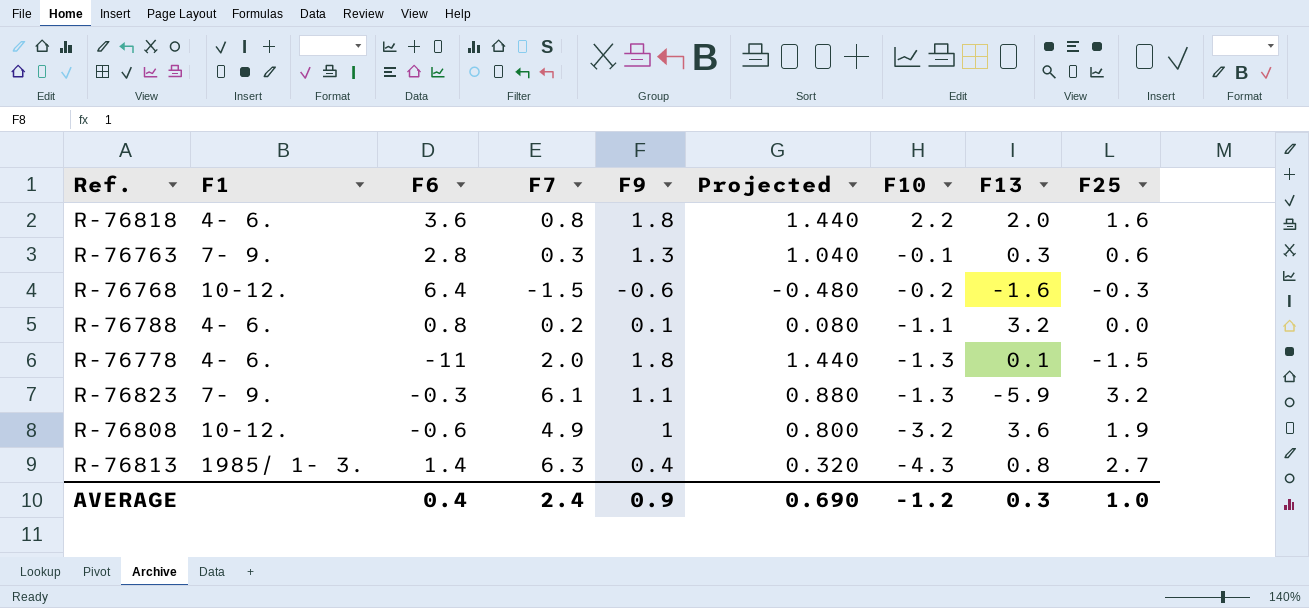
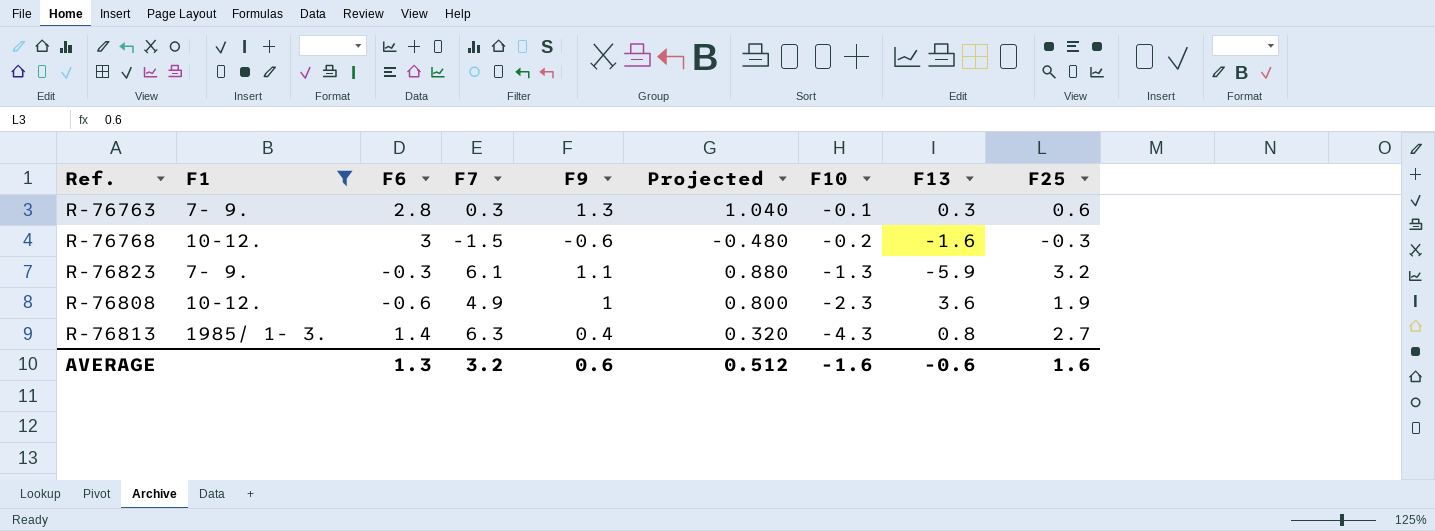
filter: none -> F1 != 4- 6.
R-76768 | F6: 6.4 -> 3
R-76808 | F10: -3.2 -> -2.3
AVERAGE | F6: 0.4 -> 1.3
AVERAGE | F7: 2.4 -> 3.2
AVERAGE | F9: 0.9 -> 0.6
AVERAGE | Projected: 0.690 -> 0.512
AVERAGE | F10: -1.2 -> -1.6
AVERAGE | F13: 0.3 -> -0.6
AVERAGE | F25: 1.0 -> 1.6

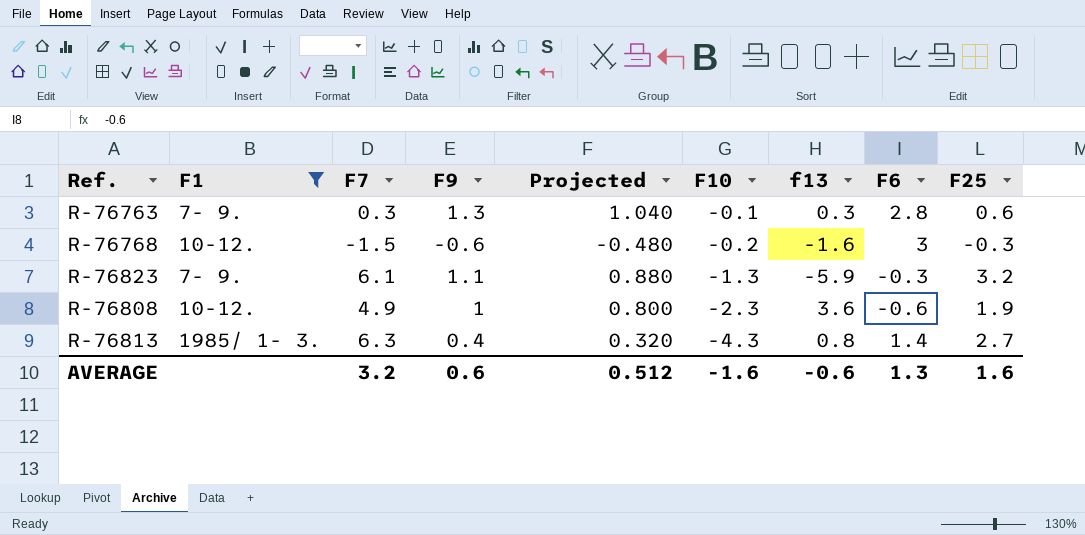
column name: F13 -> f13
column F6 | position: 3 -> 8

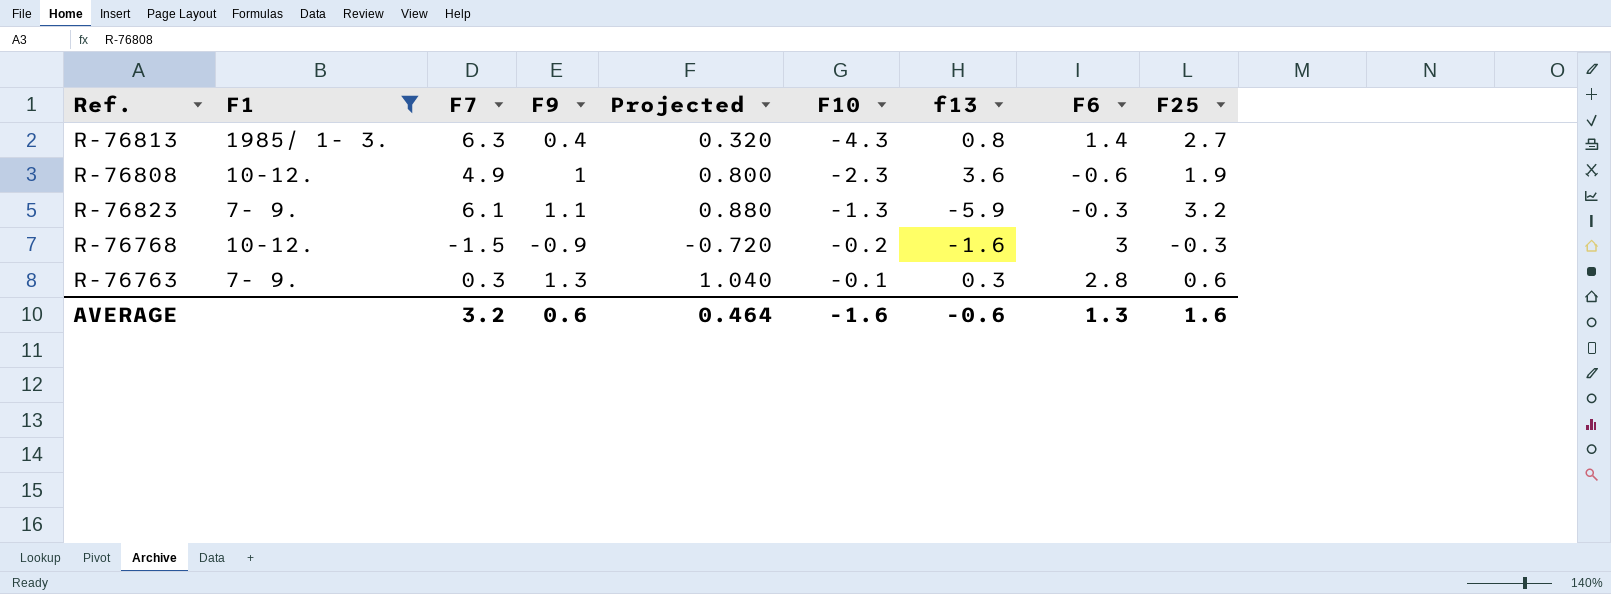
row order: F10 descending -> F10 ascending
R-76768 | F9: -0.6 -> -0.9
R-76768 | Projected: -0.480 -> -0.720
AVERAGE | Projected: 0.512 -> 0.464

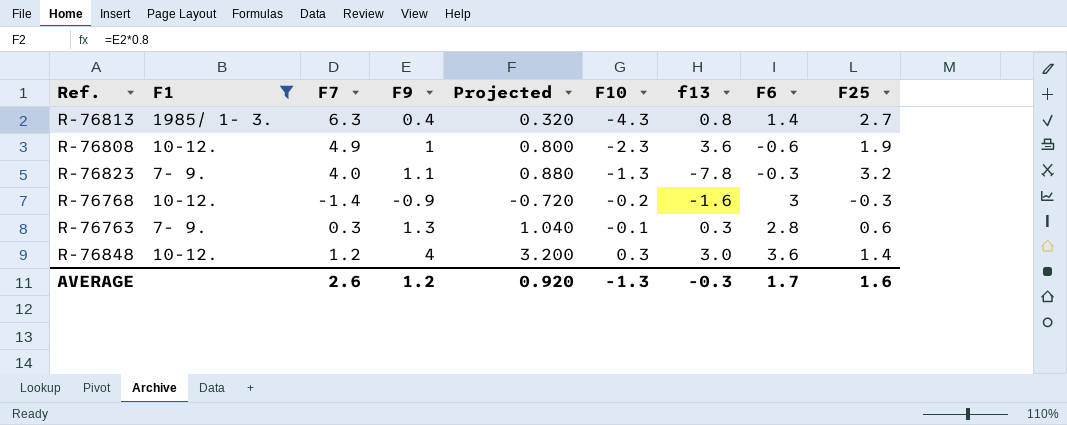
R-76823 | F7: 6.1 -> 4.0
R-76823 | f13: -5.9 -> -7.8
R-76768 | F7: -1.5 -> -1.4
row R-76848: none -> 10-12. | 1.2 | 4 | 3.200 | 0.3 | 3.0 | 3.6 | 1.4
AVERAGE | F7: 3.2 -> 2.6
AVERAGE | F9: 0.6 -> 1.2
AVERAGE | Projected: 0.464 -> 0.920
AVERAGE | F10: -1.6 -> -1.3
AVERAGE | f13: -0.6 -> -0.3
AVERAGE | F6: 1.3 -> 1.7

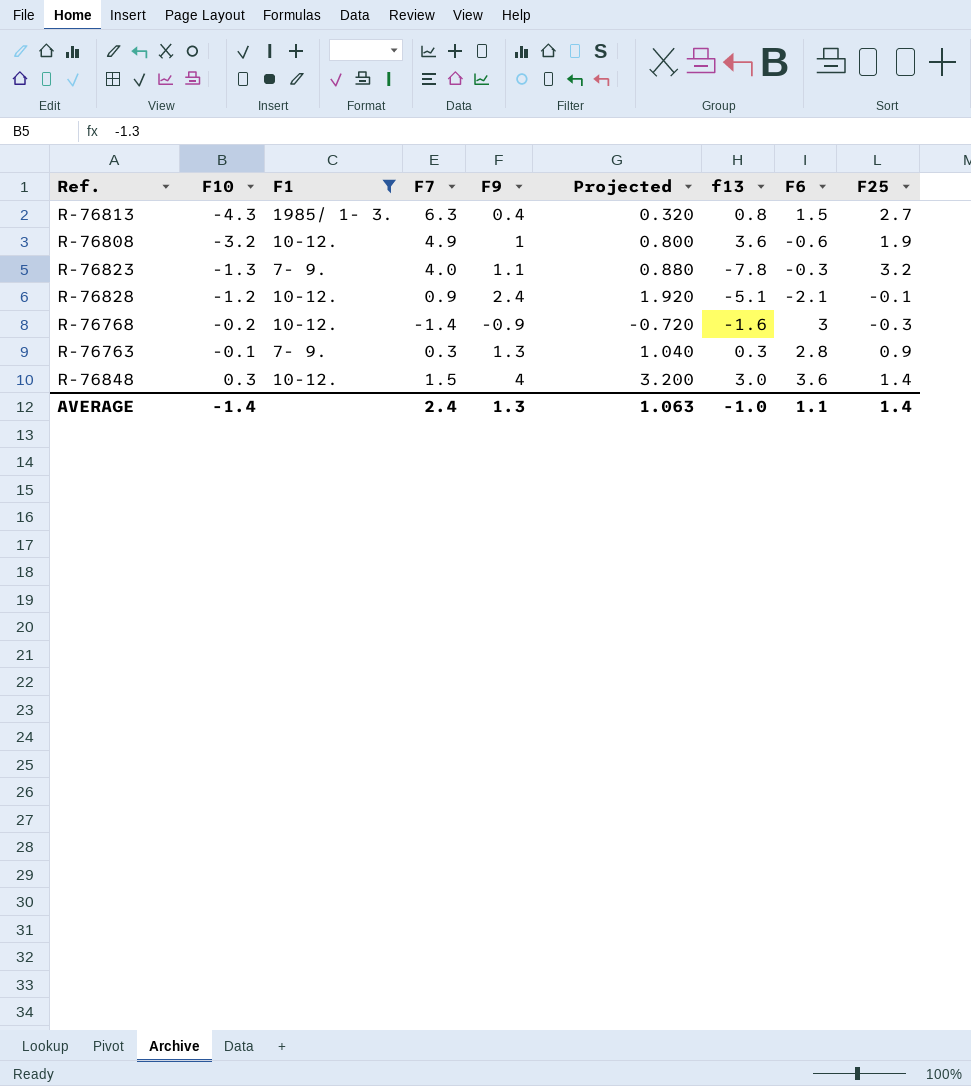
column F10 | position: 6 -> 2
R-76813 | F6: 1.4 -> 1.5
R-76808 | F10: -2.3 -> -3.2
row R-76828: none -> -1.2 | 10-12. | 0.9 | 2.4 | 1.920 | -5.1 | -2.1 | -0.1
R-76763 | F25: 0.6 -> 0.9
R-76848 | F7: 1.2 -> 1.5
AVERAGE | F10: -1.3 -> -1.4
AVERAGE | F7: 2.6 -> 2.4
AVERAGE | F9: 1.2 -> 1.3
AVERAGE | Projected: 0.920 -> 1.063
AVERAGE | f13: -0.3 -> -1.0
AVERAGE | F6: 1.7 -> 1.1
AVERAGE | F25: 1.6 -> 1.4

